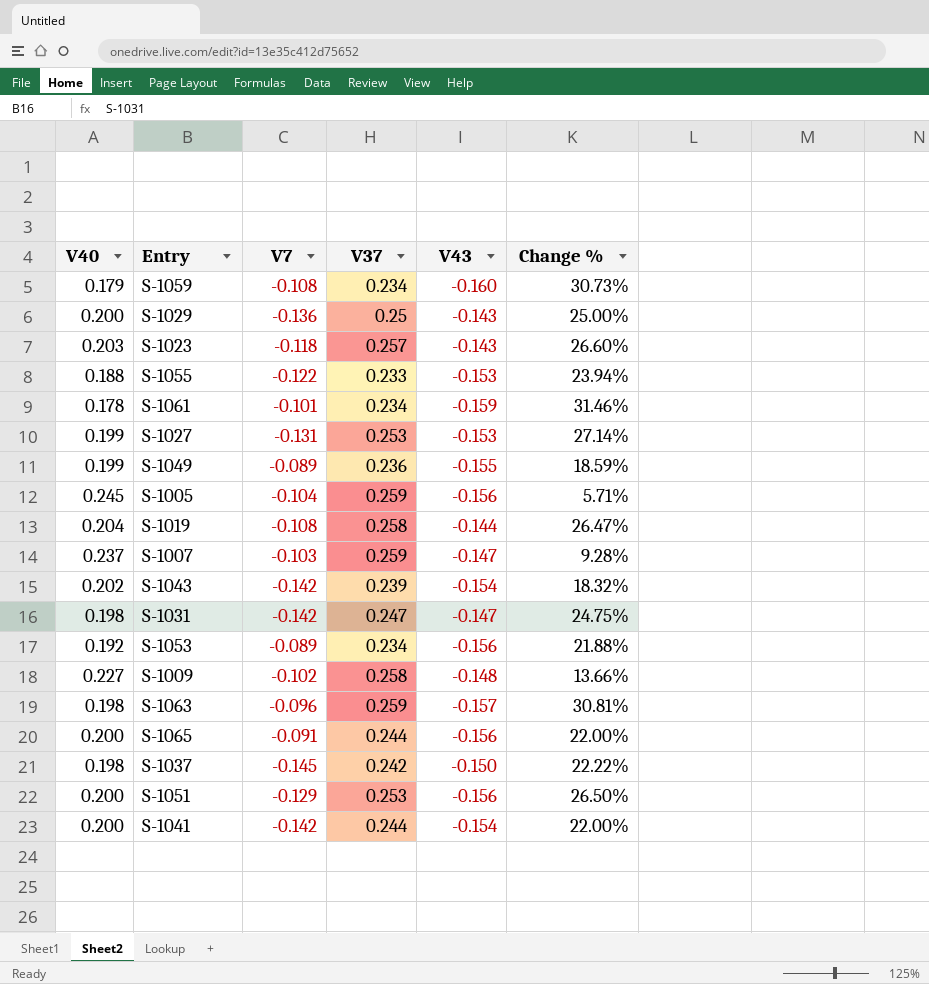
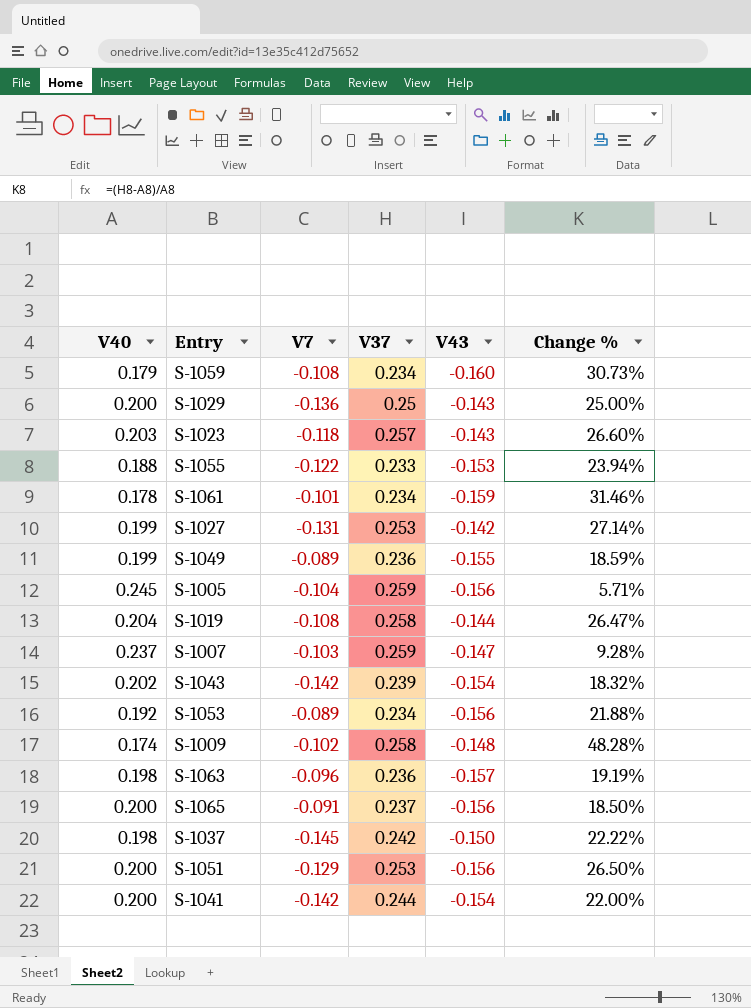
row S-1031: 0.198 | -0.142 | 0.247 | -0.147 | 24.75% -> none
S-1027 | V43: -0.153 -> -0.142
S-1009 | V40: 0.227 -> 0.174
S-1009 | Change %: 13.66% -> 48.28%
S-1063 | V37: 0.259 -> 0.236
S-1063 | Change %: 30.81% -> 19.19%
S-1065 | V37: 0.244 -> 0.237
S-1065 | Change %: 22.00% -> 18.50%

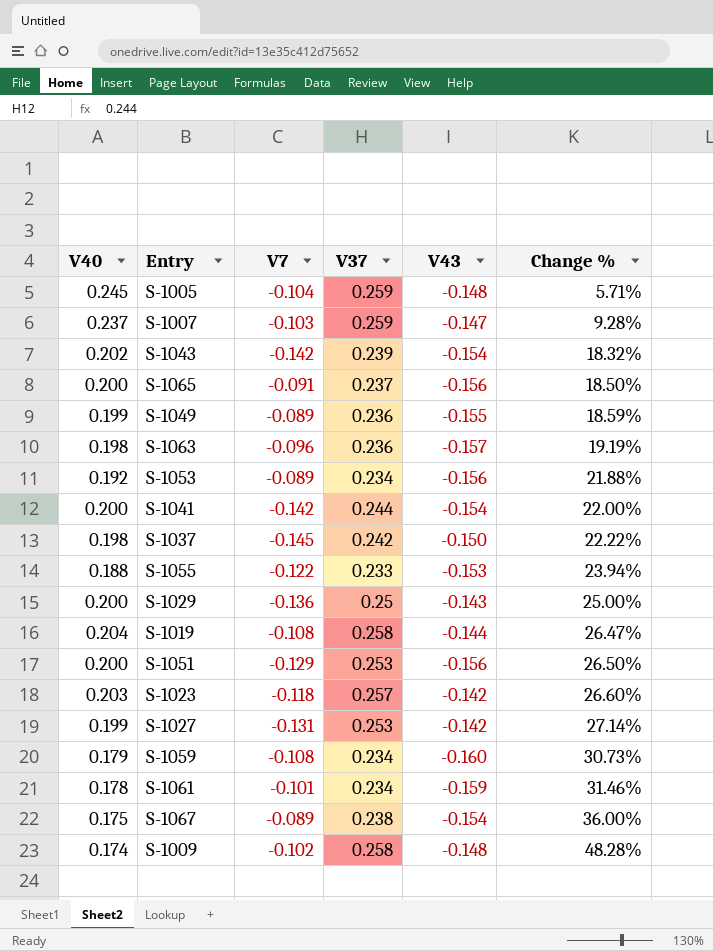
row order: none -> Change % ascending
S-1005 | V43: -0.156 -> -0.148
S-1023 | V43: -0.143 -> -0.142
row S-1067: none -> 0.175 | -0.089 | 0.238 | -0.154 | 36.00%

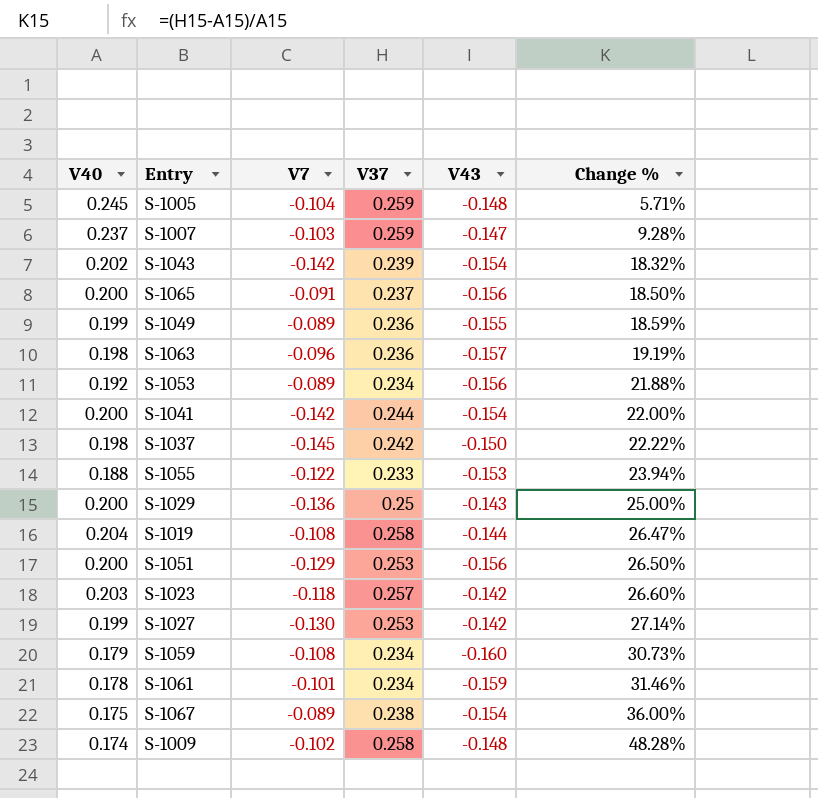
S-1027 | V7: -0.131 -> -0.130

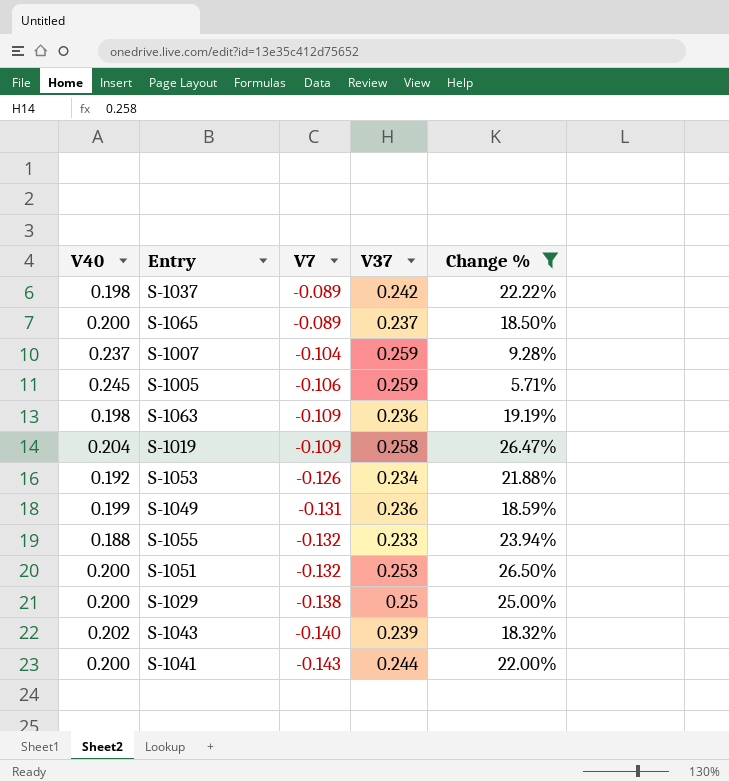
filter: none -> Change % <= 26.50%
row order: Change % ascending -> V7 descending
column V43 | position: 5 -> none
S-1037 | V7: -0.145 -> -0.089
S-1065 | V7: -0.091 -> -0.089
S-1007 | V7: -0.103 -> -0.104
S-1005 | V7: -0.104 -> -0.106
S-1063 | V7: -0.096 -> -0.109
S-1019 | V7: -0.108 -> -0.109
S-1053 | V7: -0.089 -> -0.126
S-1049 | V7: -0.089 -> -0.131
S-1055 | V7: -0.122 -> -0.132
S-1051 | V7: -0.129 -> -0.132
S-1029 | V7: -0.136 -> -0.138
S-1043 | V7: -0.142 -> -0.140
S-1041 | V7: -0.142 -> -0.143

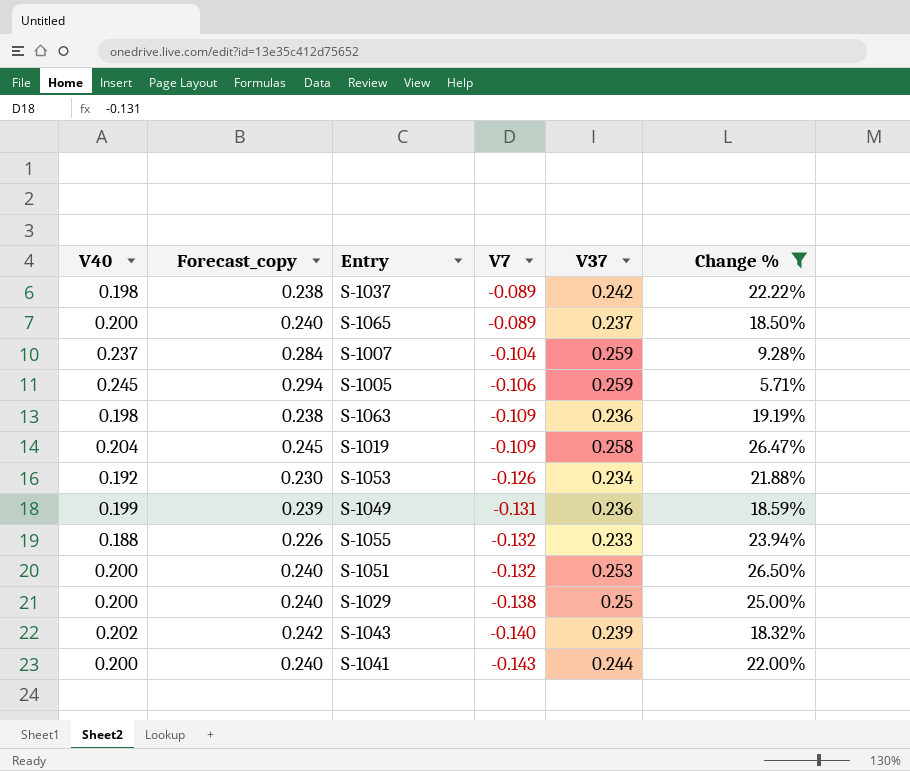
column Forecast_copy | formula: none -> [V40] * 1.2

